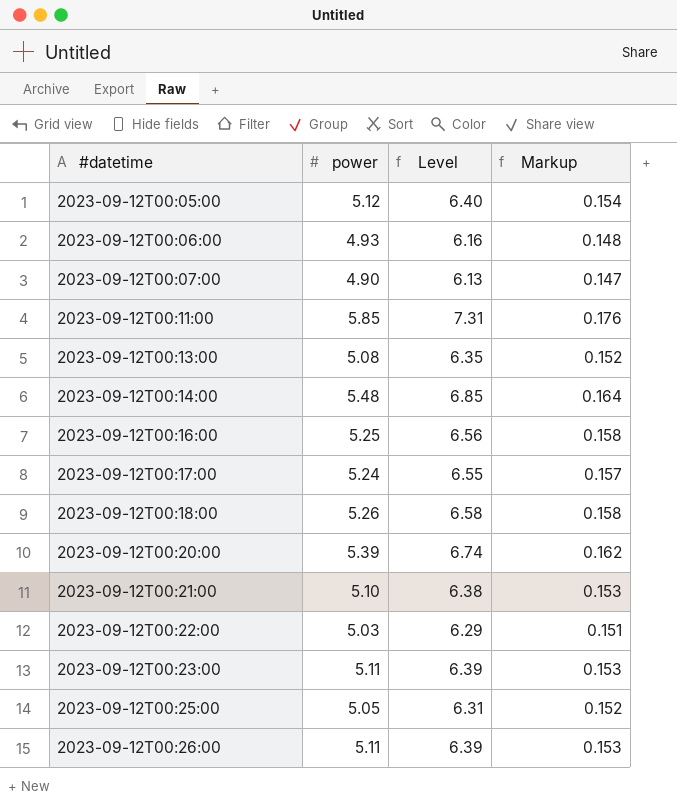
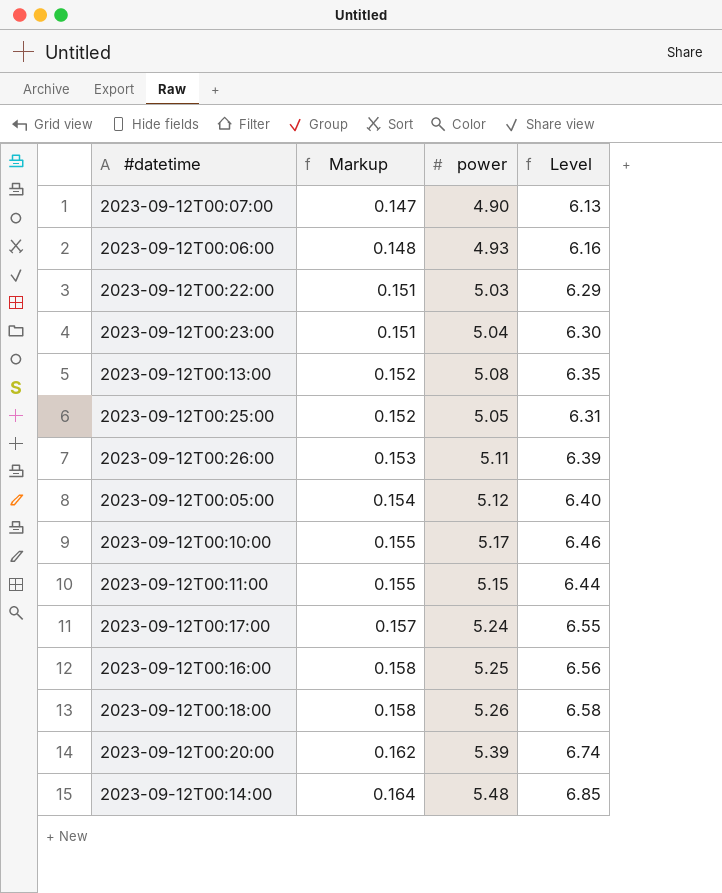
row order: #datetime ascending -> Markup ascending
column Markup | position: 4 -> 2
row 2023-09-12T00:21:00: 5.10 | 6.38 | 0.153 -> none
2023-09-12T00:23:00 | Markup: 0.153 -> 0.151
2023-09-12T00:23:00 | power: 5.11 -> 5.04
2023-09-12T00:23:00 | Level: 6.39 -> 6.30
row 2023-09-12T00:10:00: none -> 0.155 | 5.17 | 6.46
2023-09-12T00:11:00 | Markup: 0.176 -> 0.155
2023-09-12T00:11:00 | power: 5.85 -> 5.15
2023-09-12T00:11:00 | Level: 7.31 -> 6.44

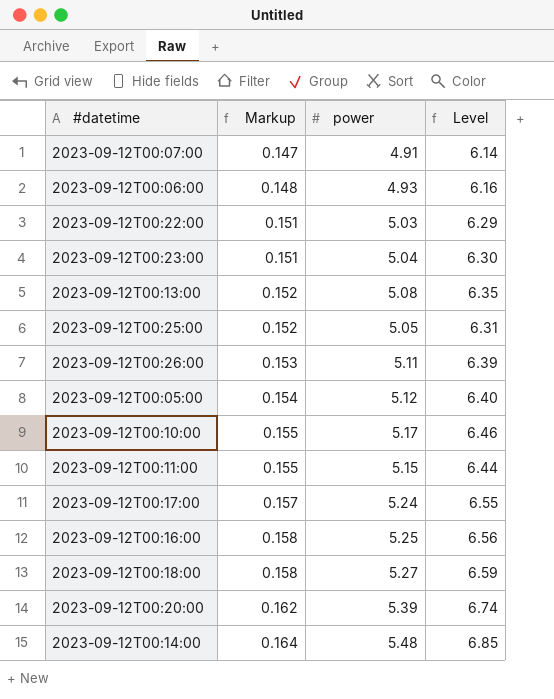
2023-09-12T00:07:00 | power: 4.90 -> 4.91
2023-09-12T00:07:00 | Level: 6.13 -> 6.14
2023-09-12T00:18:00 | power: 5.26 -> 5.27
2023-09-12T00:18:00 | Level: 6.58 -> 6.59

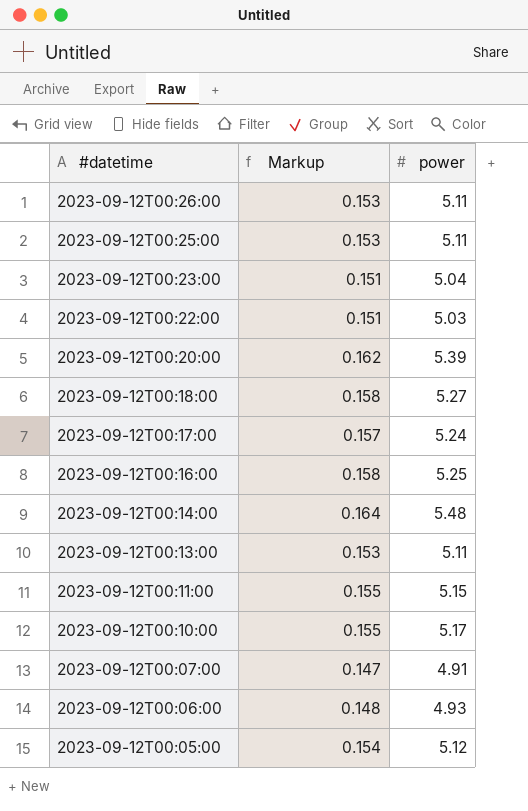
row order: Markup ascending -> #datetime descending
column Level | formula: [power] * 1.25 -> none
2023-09-12T00:25:00 | Markup: 0.152 -> 0.153
2023-09-12T00:25:00 | power: 5.05 -> 5.11
2023-09-12T00:13:00 | Markup: 0.152 -> 0.153
2023-09-12T00:13:00 | power: 5.08 -> 5.11

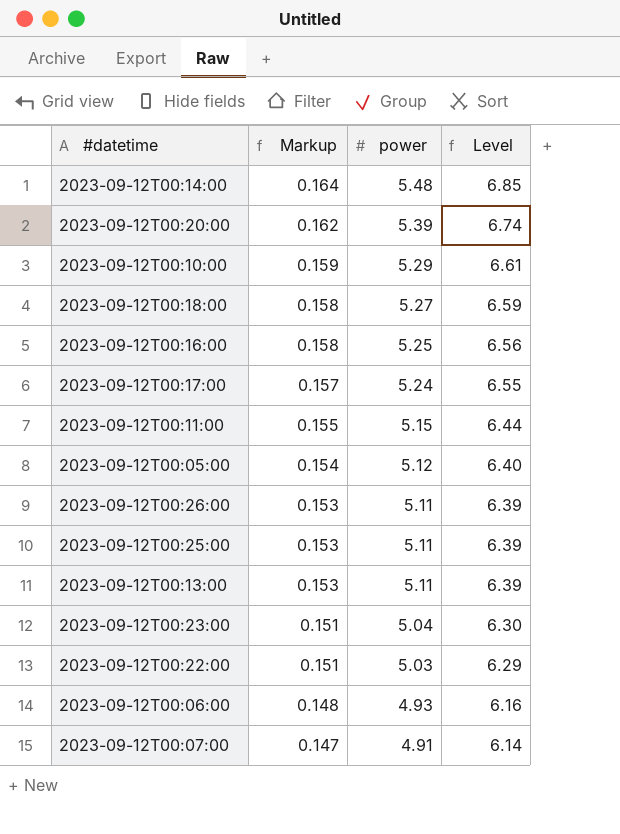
row order: #datetime descending -> Markup descending
column Level | formula: none -> [power] * 1.25
2023-09-12T00:10:00 | Markup: 0.155 -> 0.159
2023-09-12T00:10:00 | power: 5.17 -> 5.29

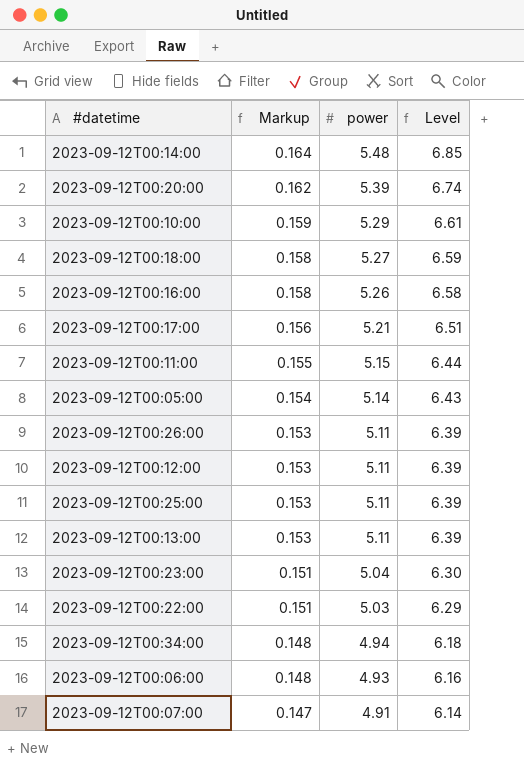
2023-09-12T00:16:00 | power: 5.25 -> 5.26
2023-09-12T00:16:00 | Level: 6.56 -> 6.58
2023-09-12T00:17:00 | Markup: 0.157 -> 0.156
2023-09-12T00:17:00 | power: 5.24 -> 5.21
2023-09-12T00:17:00 | Level: 6.55 -> 6.51
2023-09-12T00:05:00 | power: 5.12 -> 5.14
2023-09-12T00:05:00 | Level: 6.40 -> 6.43
row 2023-09-12T00:12:00: none -> 0.153 | 5.11 | 6.39
row 2023-09-12T00:34:00: none -> 0.148 | 4.94 | 6.18

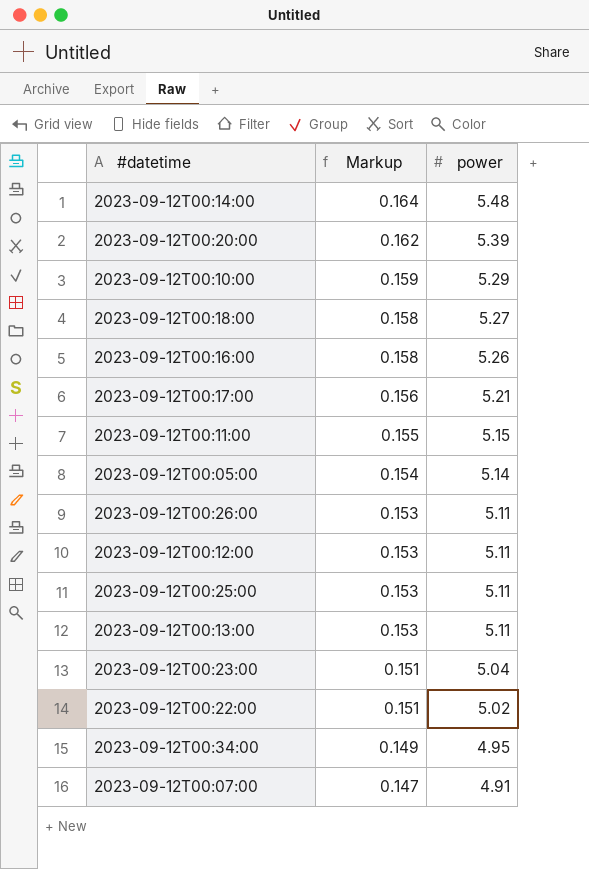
column Level | formula: [power] * 1.25 -> none
row 2023-09-12T00:06:00: 0.148 | 4.93 | 6.16 -> none
2023-09-12T00:22:00 | power: 5.03 -> 5.02
2023-09-12T00:34:00 | Markup: 0.148 -> 0.149
2023-09-12T00:34:00 | power: 4.94 -> 4.95

